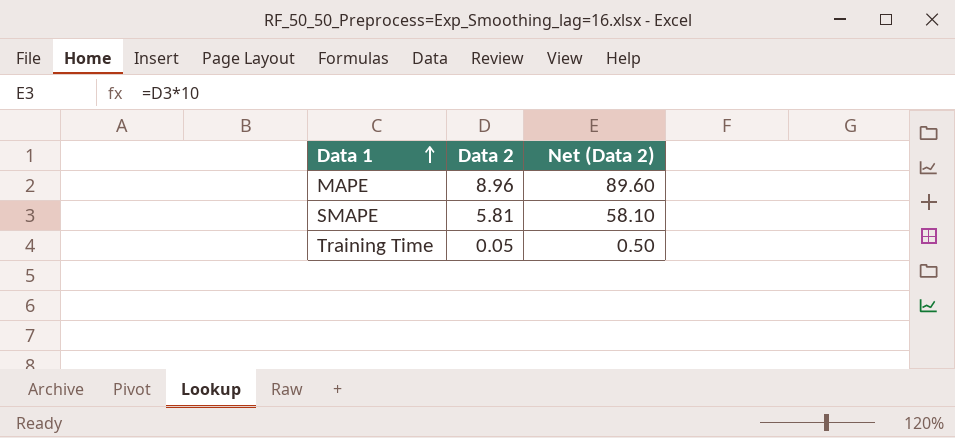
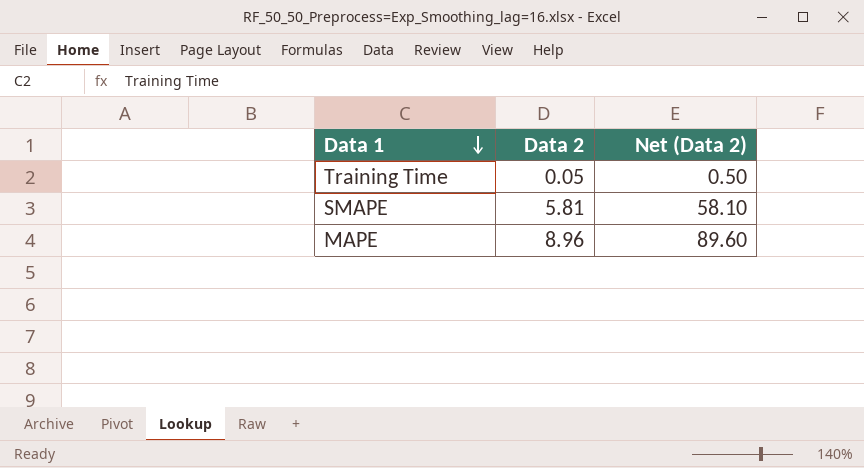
row order: Data 1 ascending -> Data 1 descending

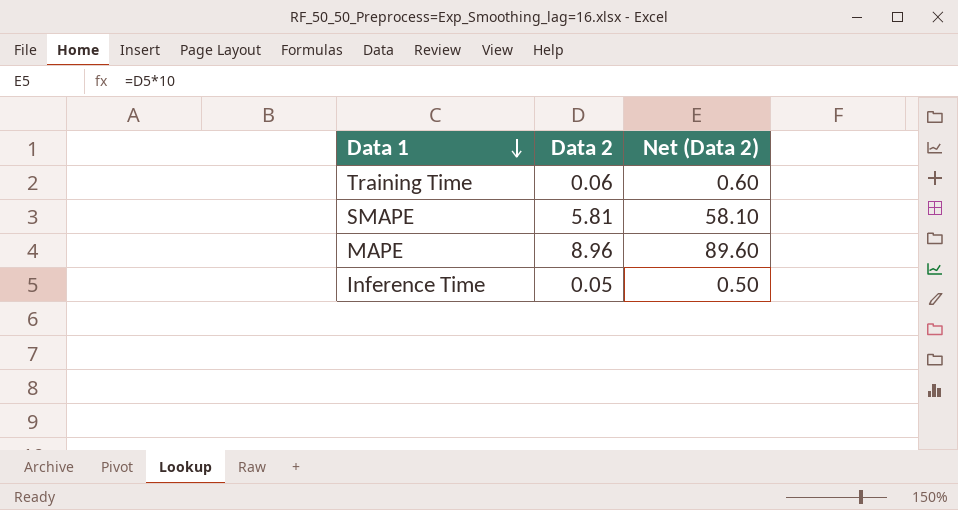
Training Time | Data 2: 0.05 -> 0.06
Training Time | Net (Data 2): 0.50 -> 0.60
row Inference Time: none -> 0.05 | 0.50

